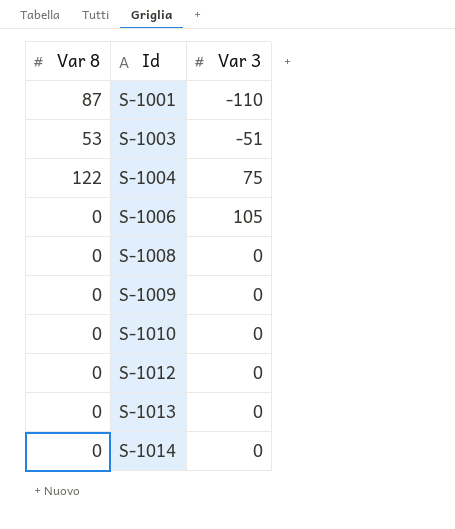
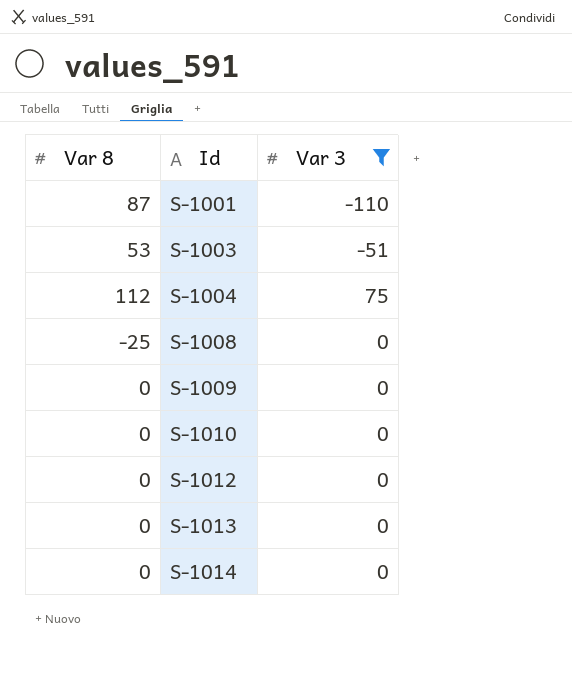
filter: none -> Var 3 != 105
S-1004 | Var 8: 122 -> 112
S-1008 | Var 8: 0 -> -25

